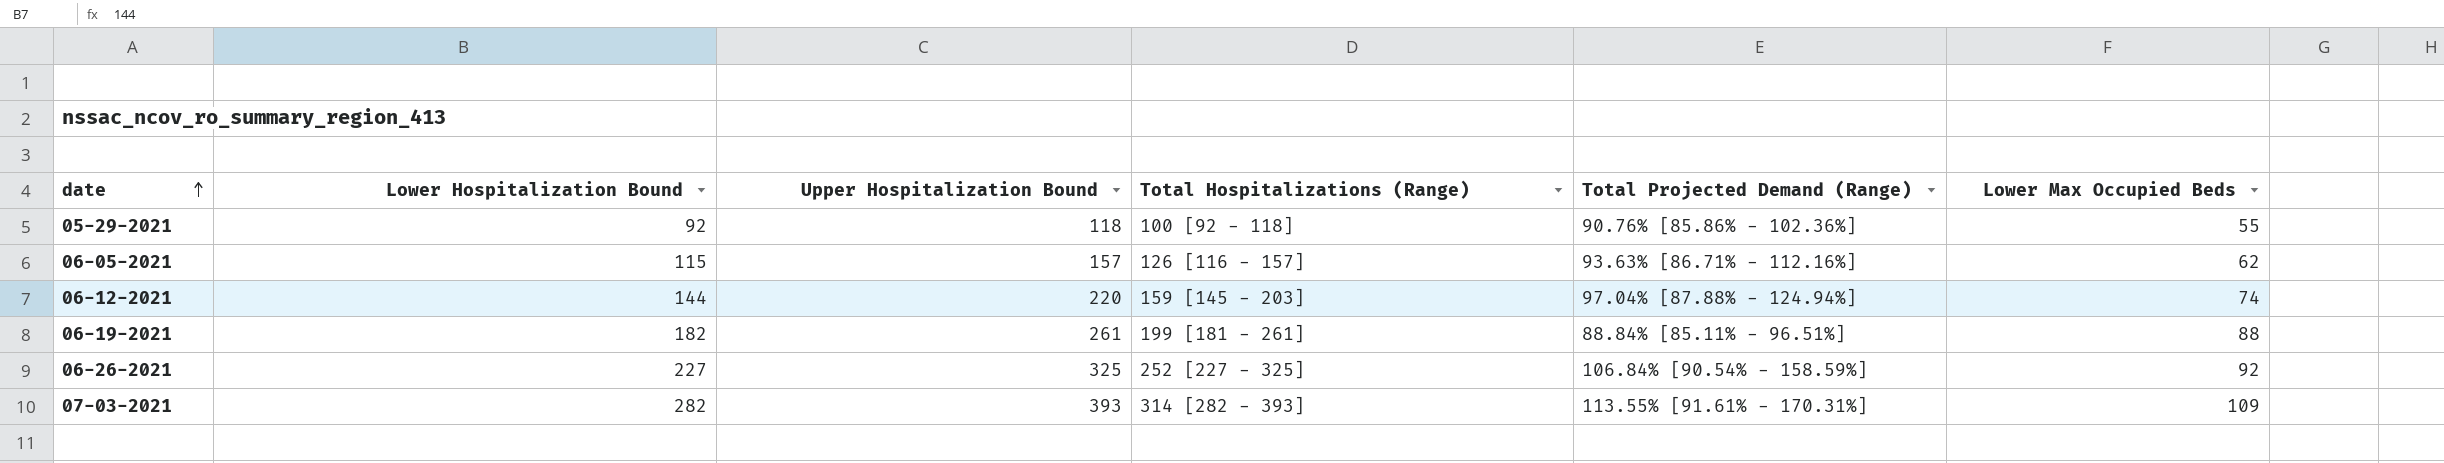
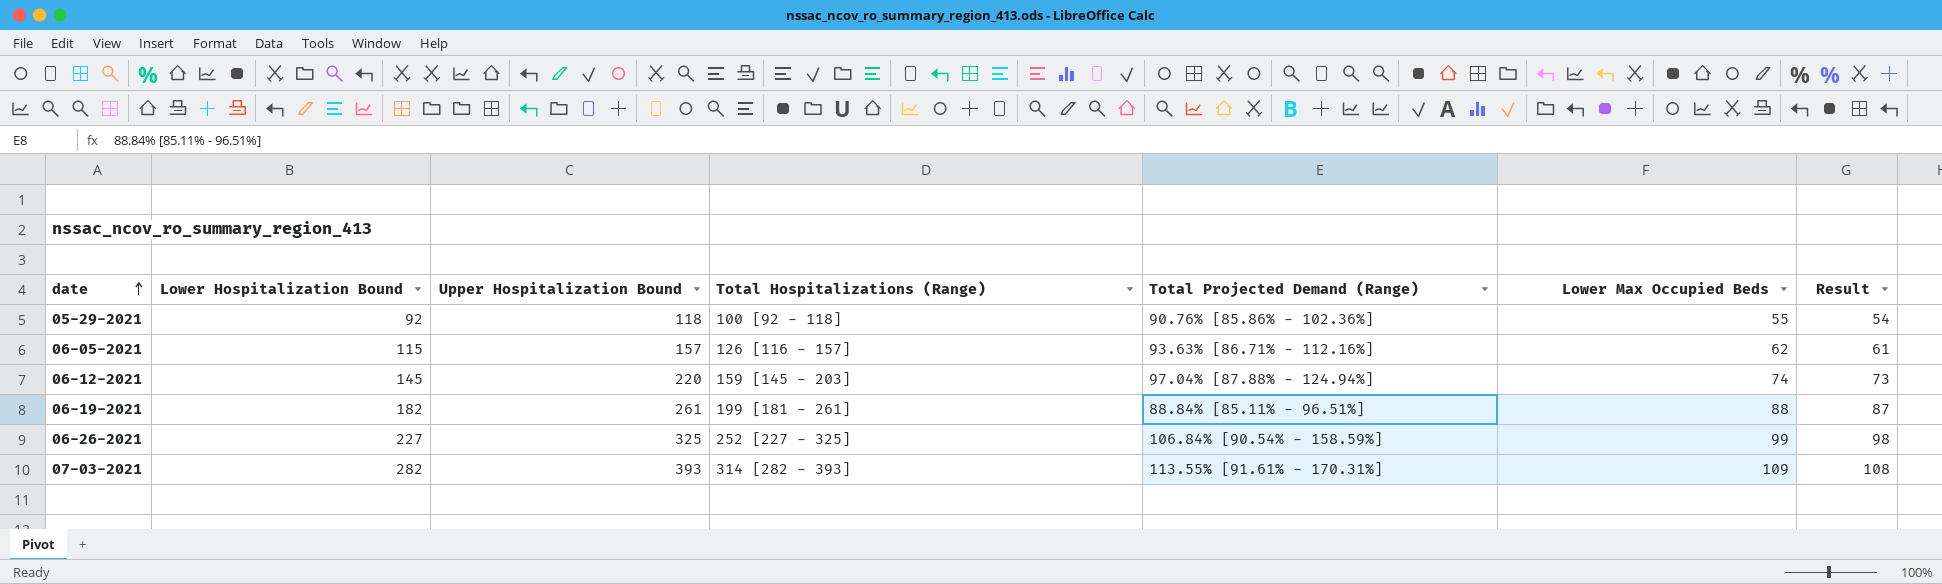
column Result | formula: none -> [Lower Max Occupied Beds] - 1
06-12-2021 | Lower Hospitalization Bound: 144 -> 145
06-26-2021 | Lower Max Occupied Beds: 92 -> 99

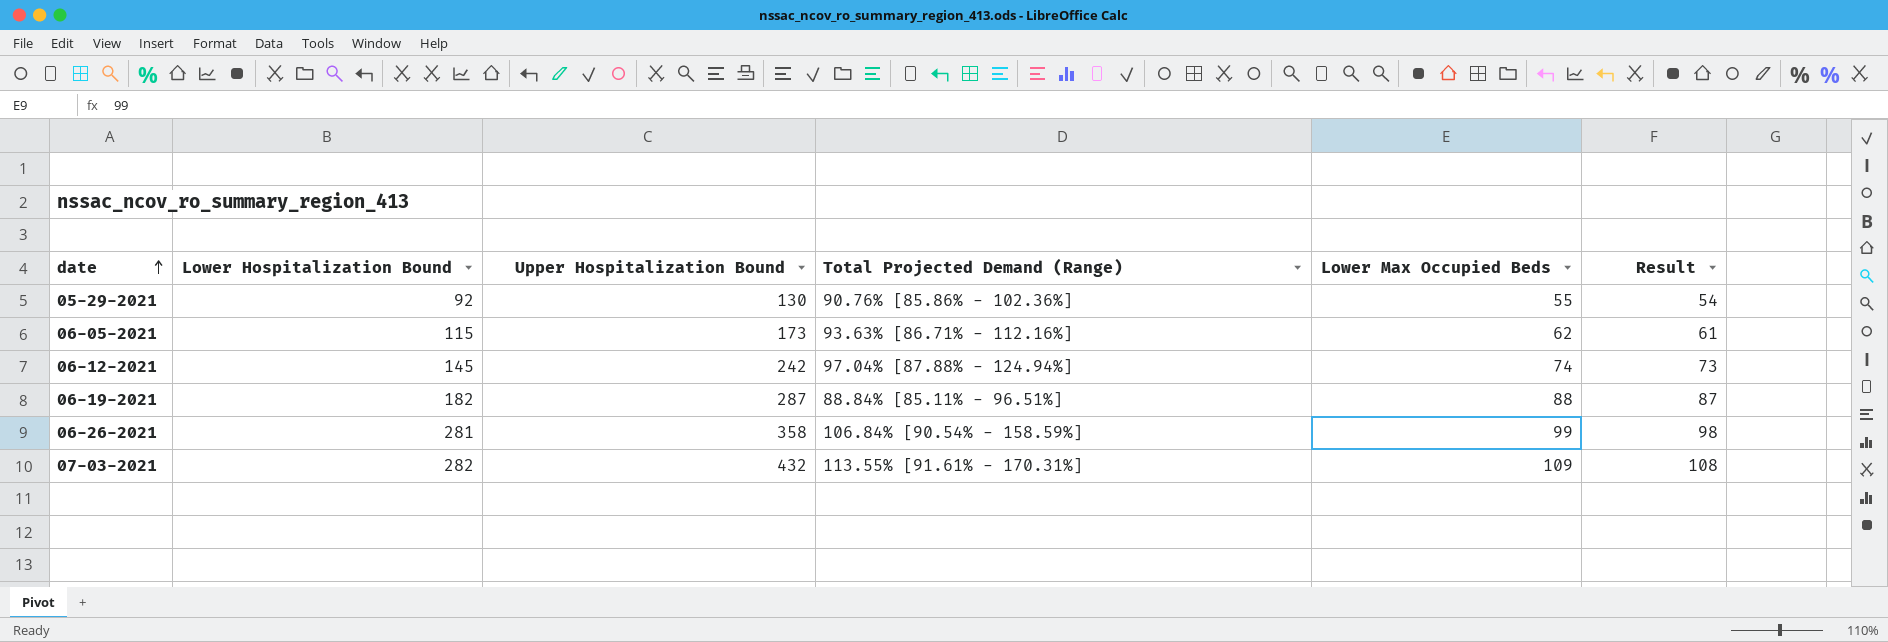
column Total Hospitalizations (Range) | position: 4 -> none
05-29-2021 | Upper Hospitalization Bound: 118 -> 130
06-05-2021 | Upper Hospitalization Bound: 157 -> 173
06-12-2021 | Upper Hospitalization Bound: 220 -> 242
06-19-2021 | Upper Hospitalization Bound: 261 -> 287
06-26-2021 | Lower Hospitalization Bound: 227 -> 281
06-26-2021 | Upper Hospitalization Bound: 325 -> 358
07-03-2021 | Upper Hospitalization Bound: 393 -> 432

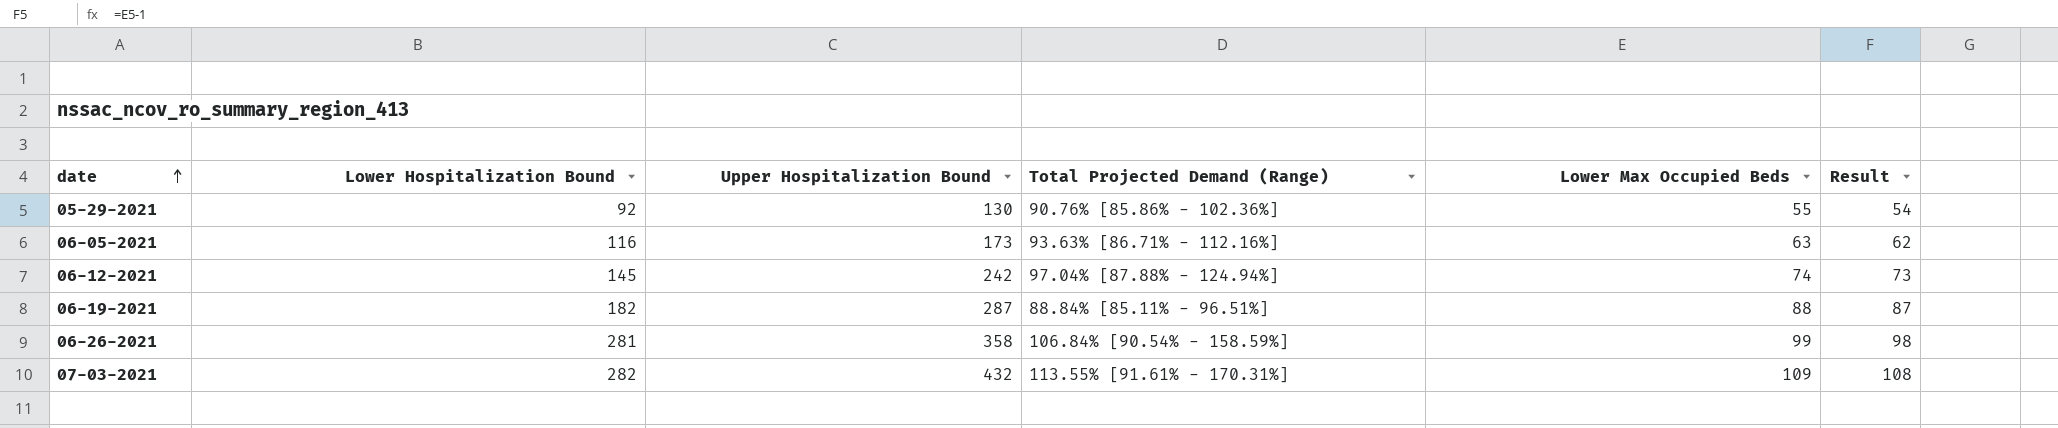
06-05-2021 | Lower Hospitalization Bound: 115 -> 116
06-05-2021 | Lower Max Occupied Beds: 62 -> 63
06-05-2021 | Result: 61 -> 62

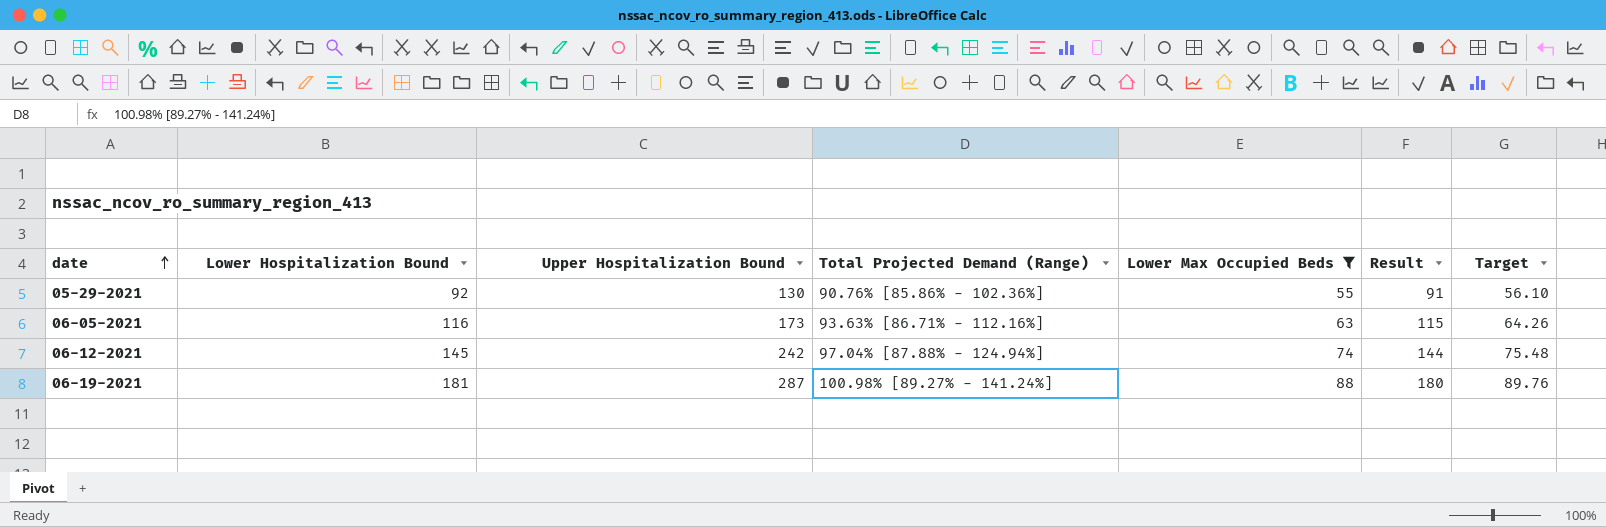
filter: none -> Lower Max Occupied Beds <= 88
column Result | formula: [Lower Max Occupied Beds] - 1 -> [Lower Hospitalization Bound] - 1
column Target | formula: none -> [Lower Max Occupied Beds] * 1.02
06-19-2021 | Lower Hospitalization Bound: 182 -> 181
06-19-2021 | Total Projected Demand (Range): 88.84% [85.11% - 96.51%] -> 100.98% [89.27% - 141.24%]

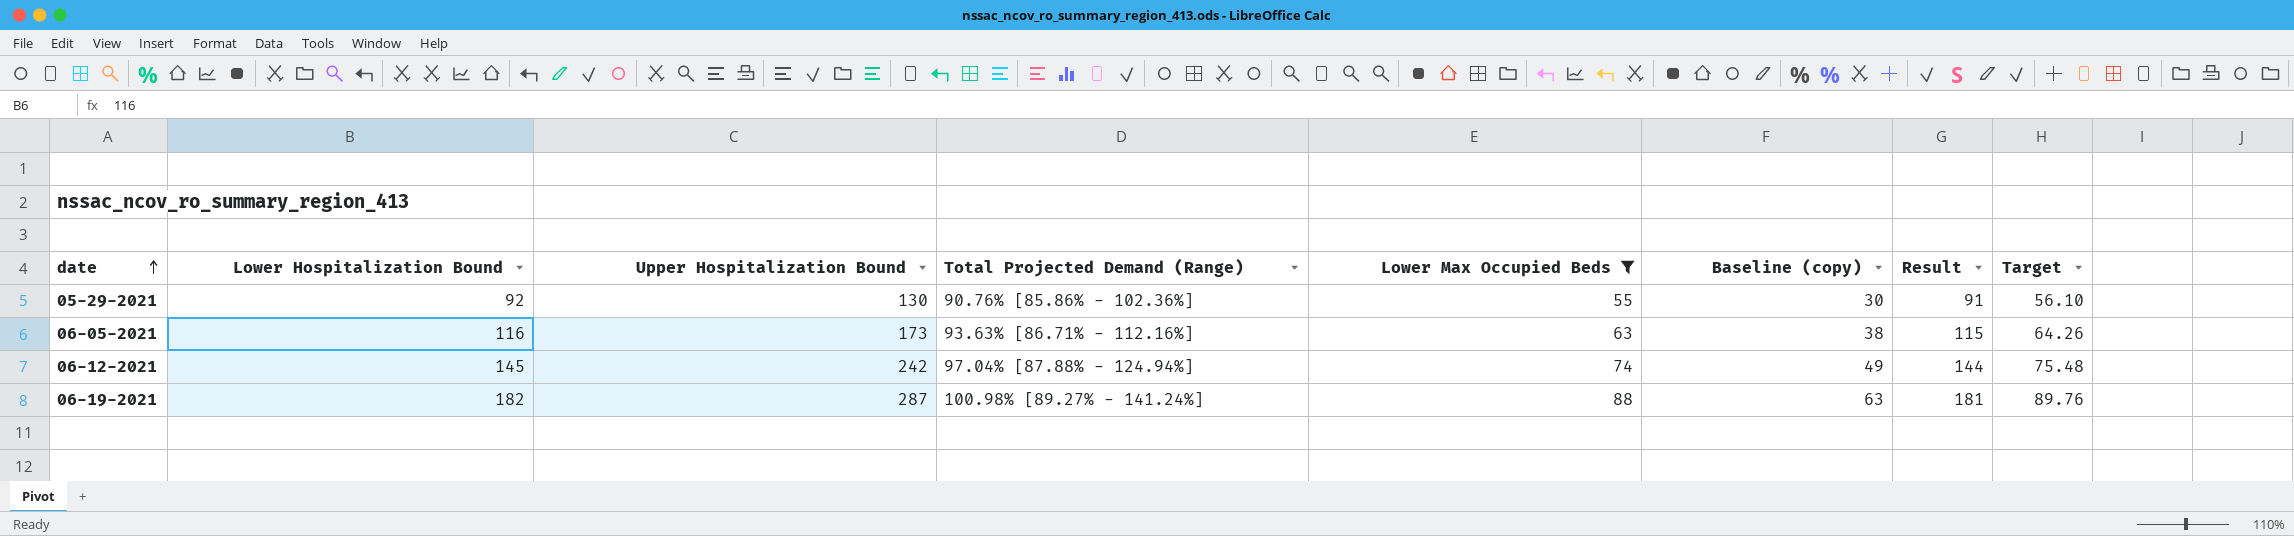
column Baseline (copy) | formula: none -> [Lower Max Occupied Beds] - 25
06-19-2021 | Lower Hospitalization Bound: 181 -> 182
06-19-2021 | Result: 180 -> 181

